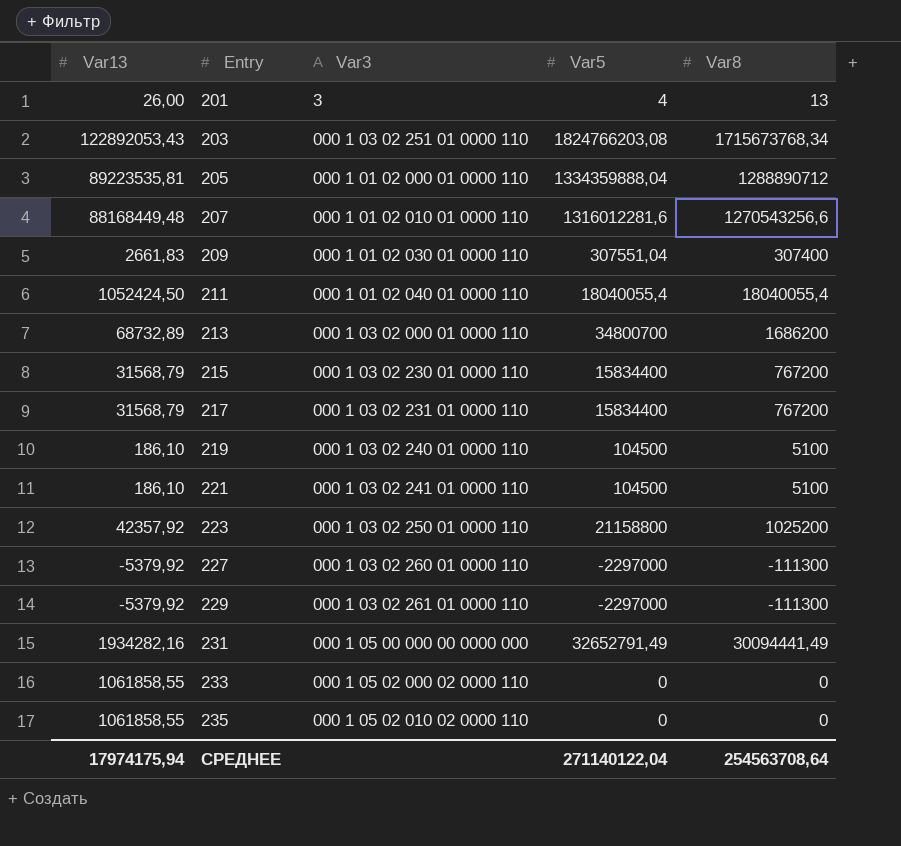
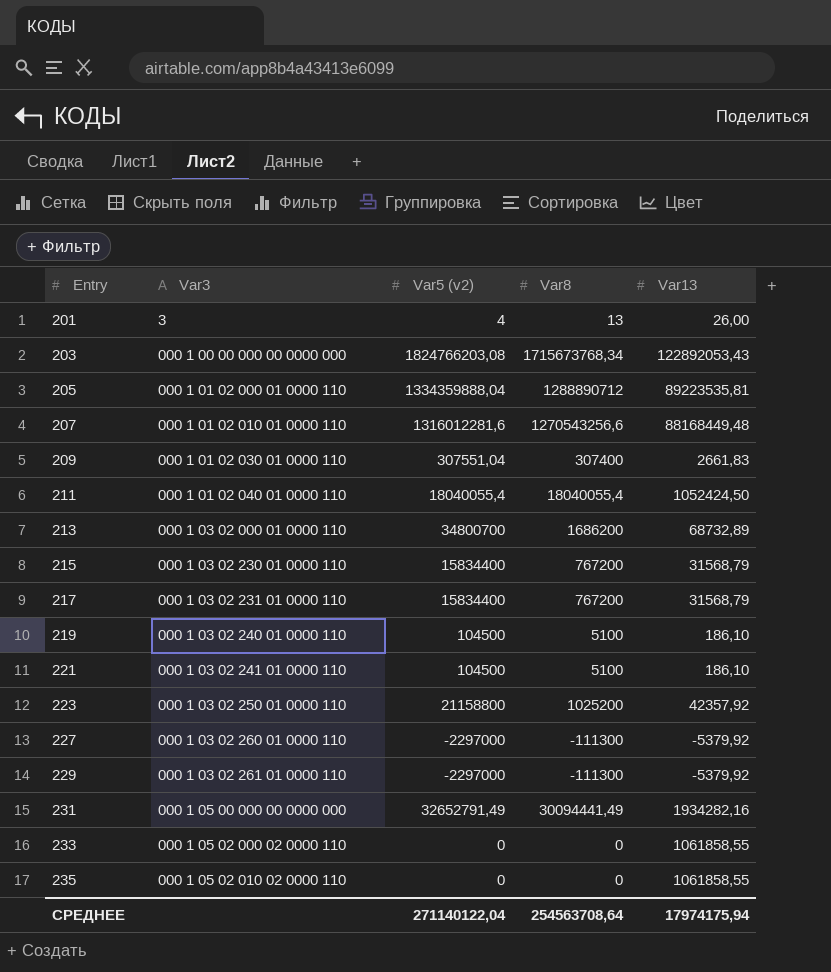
column name: Var5 -> Var5 (v2)
column Var13 | position: 1 -> 5
203 | Var3: 000 1 03 02 251 01 0000 110 -> 000 1 00 00 000 00 0000 000

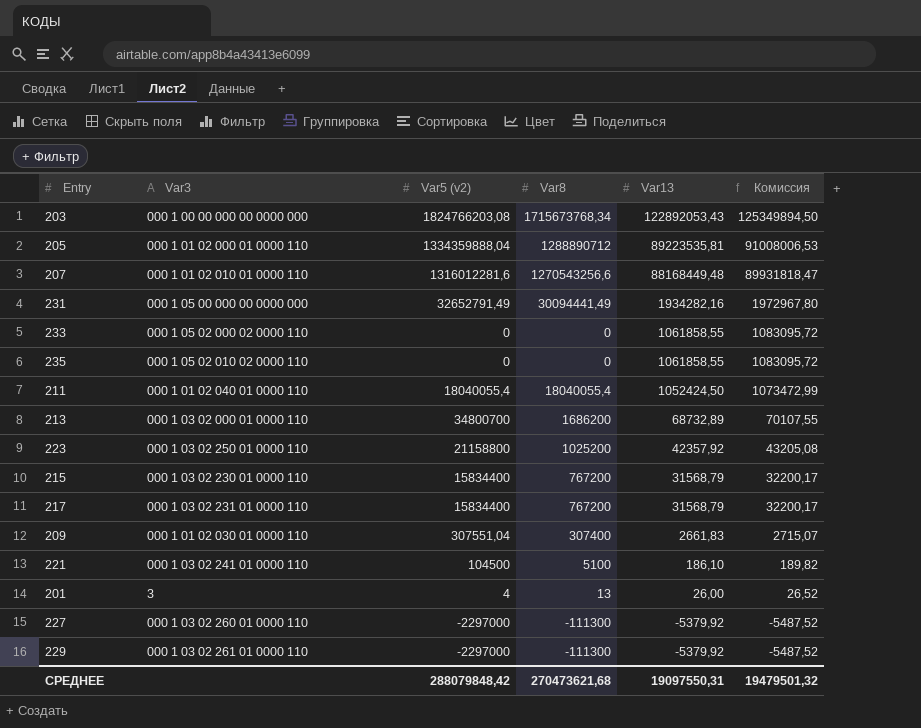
row order: Entry ascending -> Var13 descending
column Комиссия | formula: none -> [Var13] * 1,02
row 219: 000 1 03 02 240 01 0000 110 | 104500 | 5100 | 186,10 -> none
СРЕДНЕЕ | Var5 (v2): 271140122,04 -> 288079848,42
СРЕДНЕЕ | Var8: 254563708,64 -> 270473621,68
СРЕДНЕЕ | Var13: 17974175,94 -> 19097550,31

